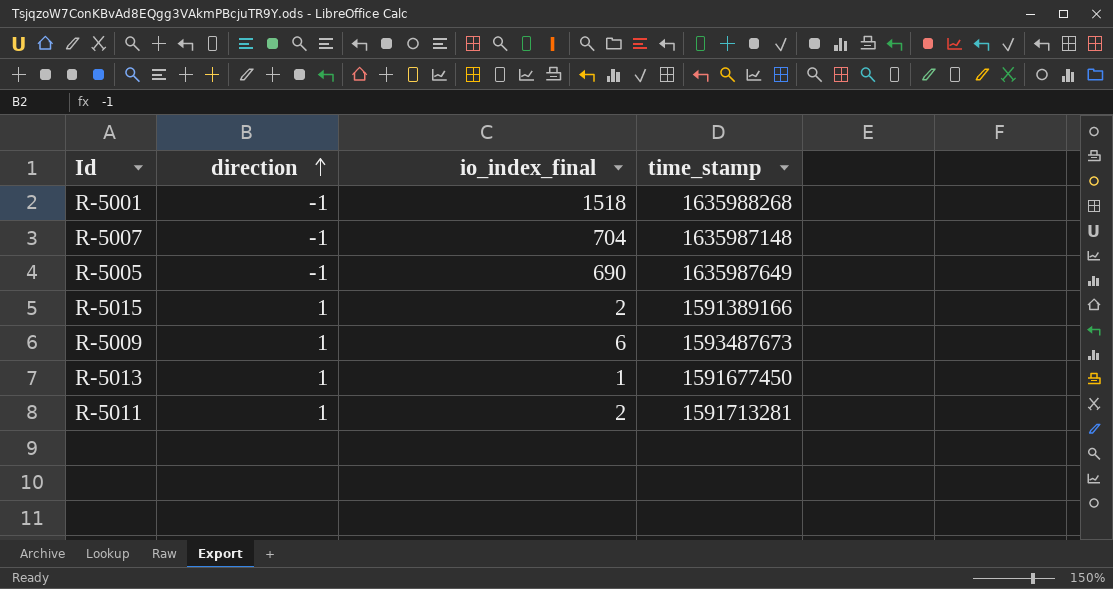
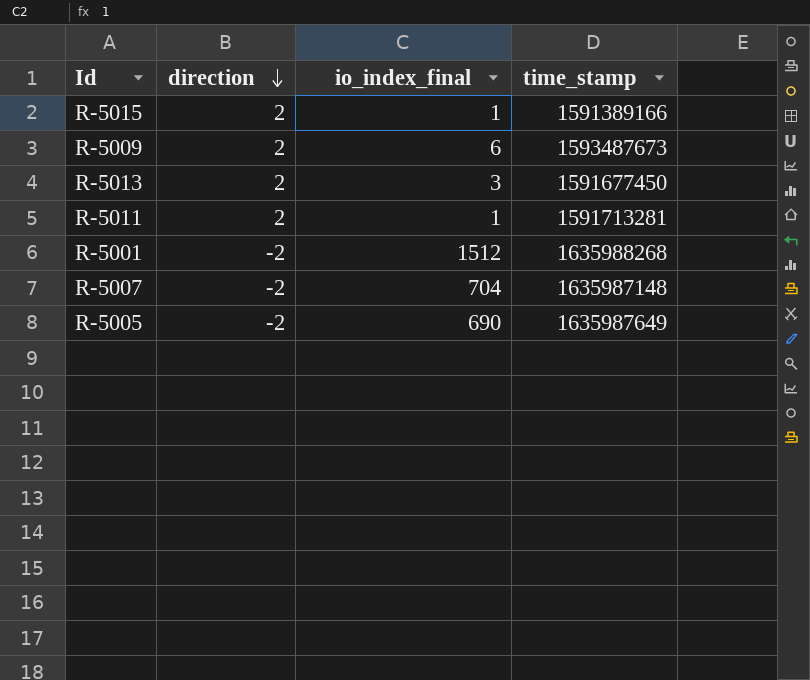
row order: direction ascending -> direction descending
R-5015 | direction: 1 -> 2
R-5015 | io_index_final: 2 -> 1
R-5009 | direction: 1 -> 2
R-5013 | direction: 1 -> 2
R-5013 | io_index_final: 1 -> 3
R-5011 | direction: 1 -> 2
R-5011 | io_index_final: 2 -> 1
R-5001 | direction: -1 -> -2
R-5001 | io_index_final: 1518 -> 1512
R-5007 | direction: -1 -> -2
R-5005 | direction: -1 -> -2

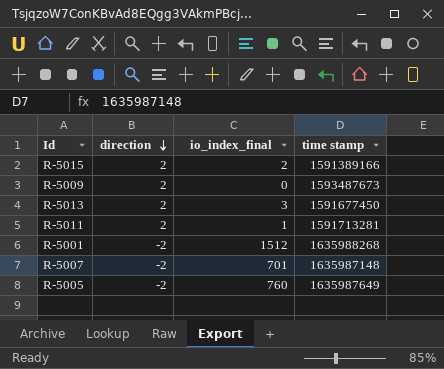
column name: time_stamp -> time stamp
R-5015 | io_index_final: 1 -> 2
R-5009 | io_index_final: 6 -> 0
R-5007 | io_index_final: 704 -> 701
R-5005 | io_index_final: 690 -> 760

